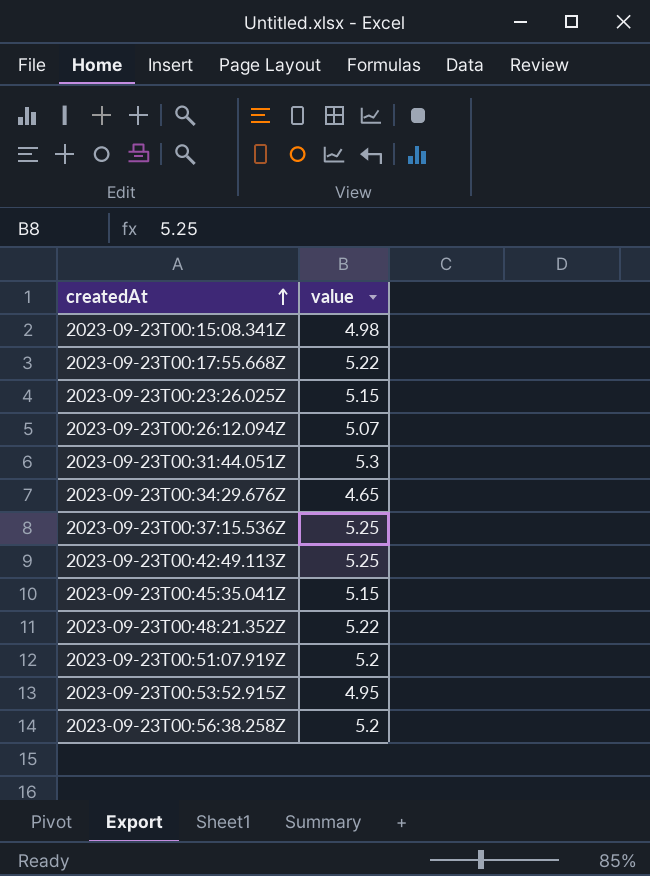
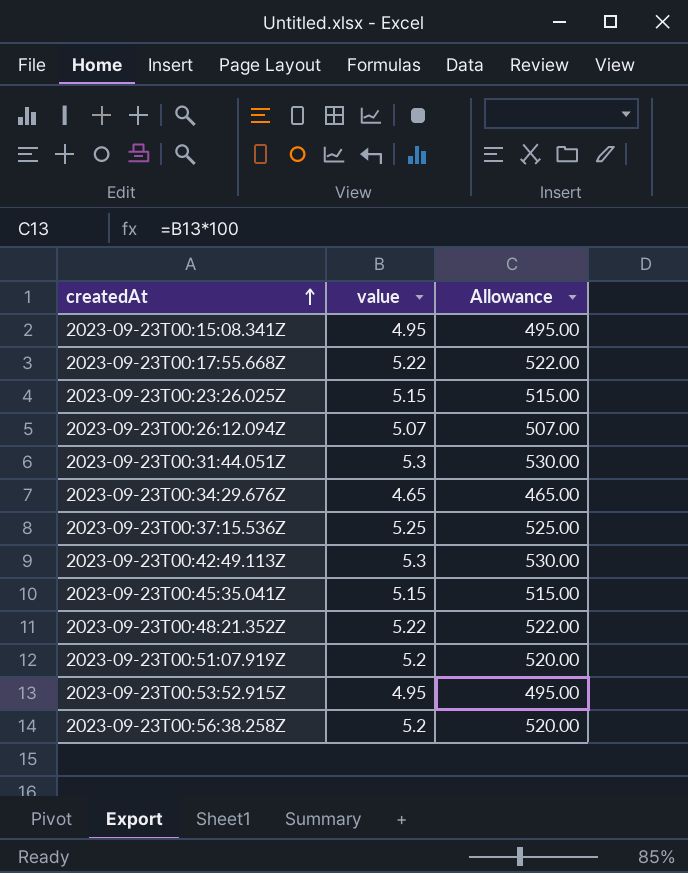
column Allowance | formula: none -> [value] * 100
2023-09-23T00:15:08.341Z | value: 4.98 -> 4.95
2023-09-23T00:42:49.113Z | value: 5.25 -> 5.3

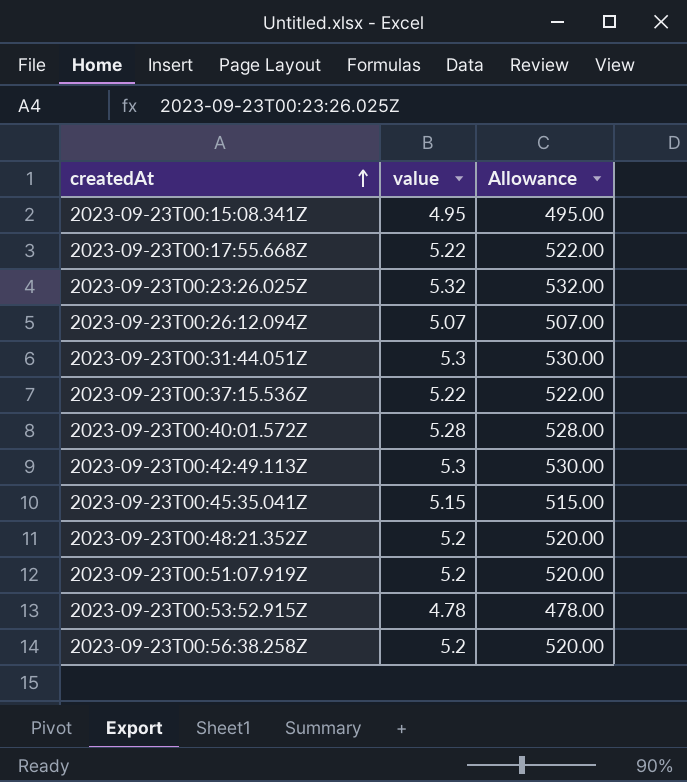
row 2023-09-23T00:34:29.676Z: 4.65 | 465.00 -> none
2023-09-23T00:23:26.025Z | value: 5.15 -> 5.32
2023-09-23T00:23:26.025Z | Allowance: 515.00 -> 532.00
2023-09-23T00:37:15.536Z | value: 5.25 -> 5.22
2023-09-23T00:37:15.536Z | Allowance: 525.00 -> 522.00
row 2023-09-23T00:40:01.572Z: none -> 5.28 | 528.00
2023-09-23T00:48:21.352Z | value: 5.22 -> 5.2
2023-09-23T00:48:21.352Z | Allowance: 522.00 -> 520.00
2023-09-23T00:53:52.915Z | value: 4.95 -> 4.78
2023-09-23T00:53:52.915Z | Allowance: 495.00 -> 478.00

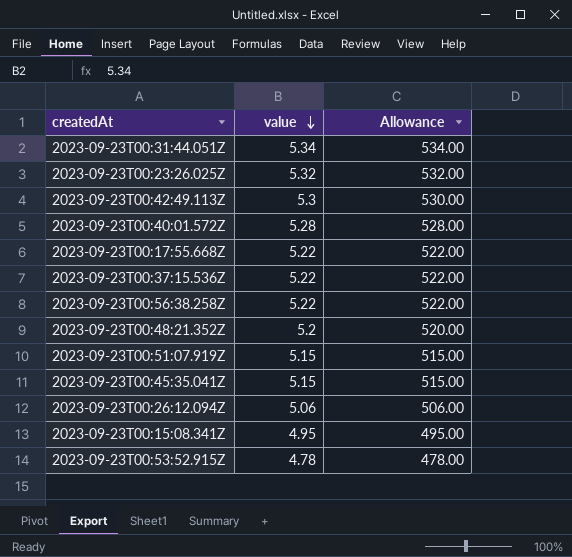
row order: createdAt ascending -> value descending
2023-09-23T00:31:44.051Z | value: 5.3 -> 5.34
2023-09-23T00:31:44.051Z | Allowance: 530.00 -> 534.00
2023-09-23T00:56:38.258Z | value: 5.2 -> 5.22
2023-09-23T00:56:38.258Z | Allowance: 520.00 -> 522.00
2023-09-23T00:51:07.919Z | value: 5.2 -> 5.15
2023-09-23T00:51:07.919Z | Allowance: 520.00 -> 515.00
2023-09-23T00:26:12.094Z | value: 5.07 -> 5.06
2023-09-23T00:26:12.094Z | Allowance: 507.00 -> 506.00

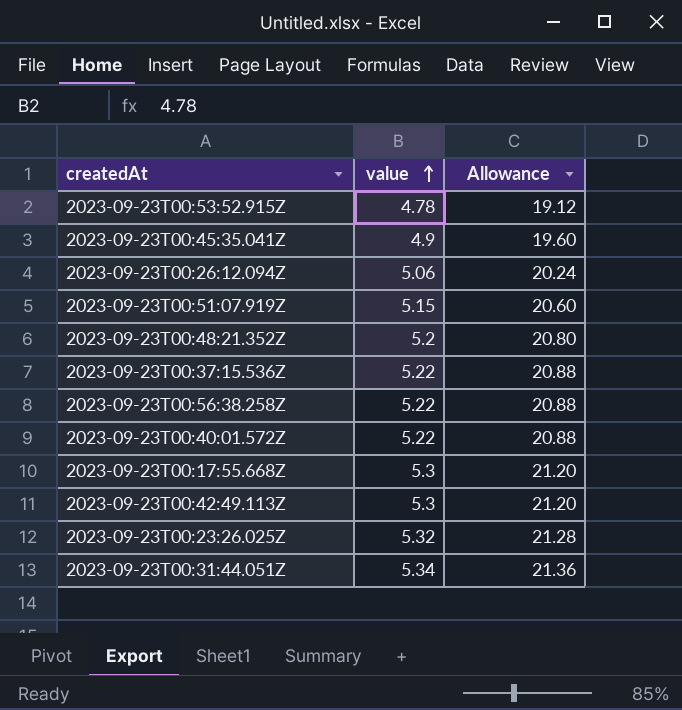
row order: value descending -> value ascending
column Allowance | formula: [value] * 100 -> [value] * 4
row 2023-09-23T00:15:08.341Z: 4.95 | 495.00 -> none
2023-09-23T00:45:35.041Z | value: 5.15 -> 4.9
2023-09-23T00:40:01.572Z | value: 5.28 -> 5.22
2023-09-23T00:17:55.668Z | value: 5.22 -> 5.3

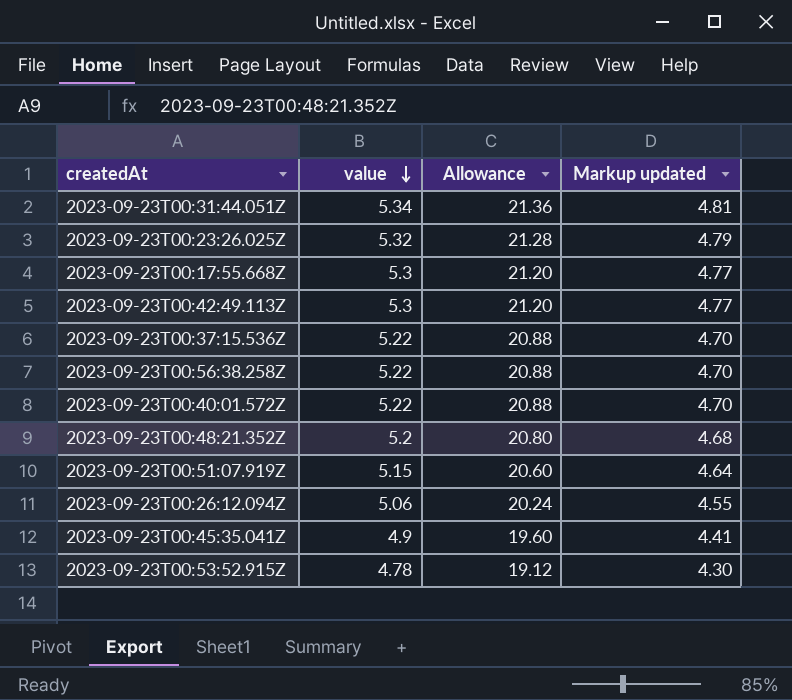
row order: value ascending -> value descending
column Markup updated | formula: none -> [value] * 0.9

